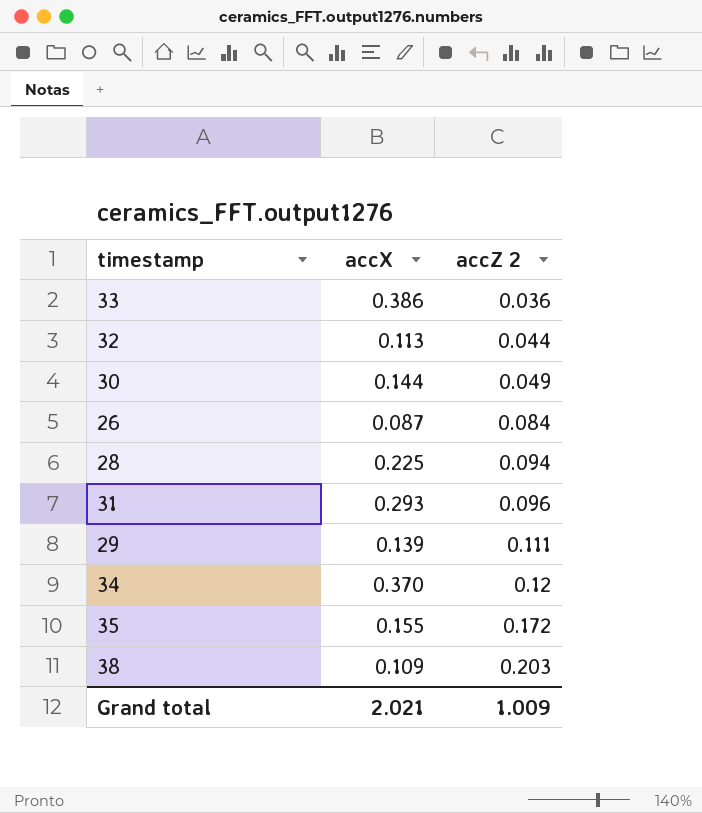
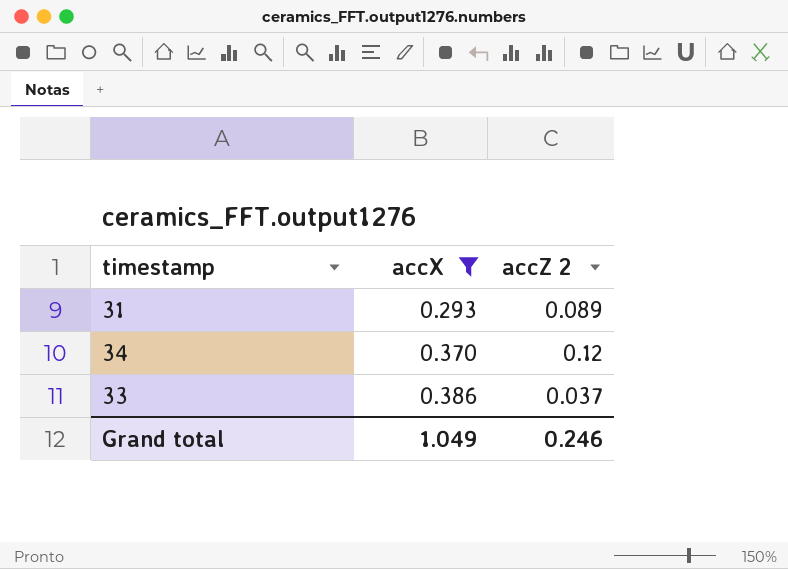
filter: none -> accX >= 0.293
row order: accZ 2 ascending -> accX ascending
31 | accZ 2: 0.096 -> 0.089
33 | accZ 2: 0.036 -> 0.037
Grand total | accX: 2.021 -> 1.049
Grand total | accZ 2: 1.009 -> 0.246

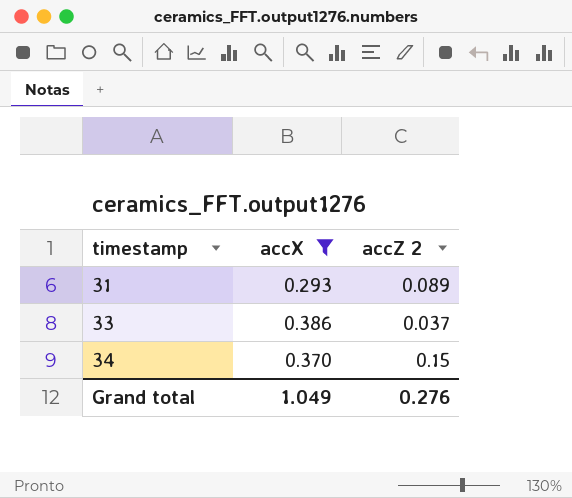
row order: accX ascending -> timestamp ascending
34 | accZ 2: 0.12 -> 0.15
Grand total | accZ 2: 0.246 -> 0.276

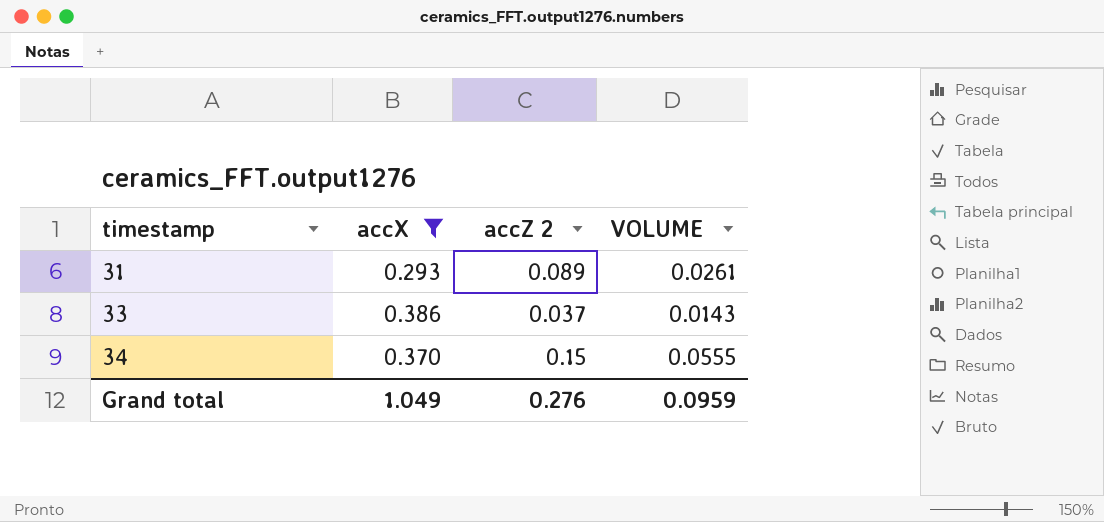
column VOLUME | formula: none -> [accX] * [accZ 2]

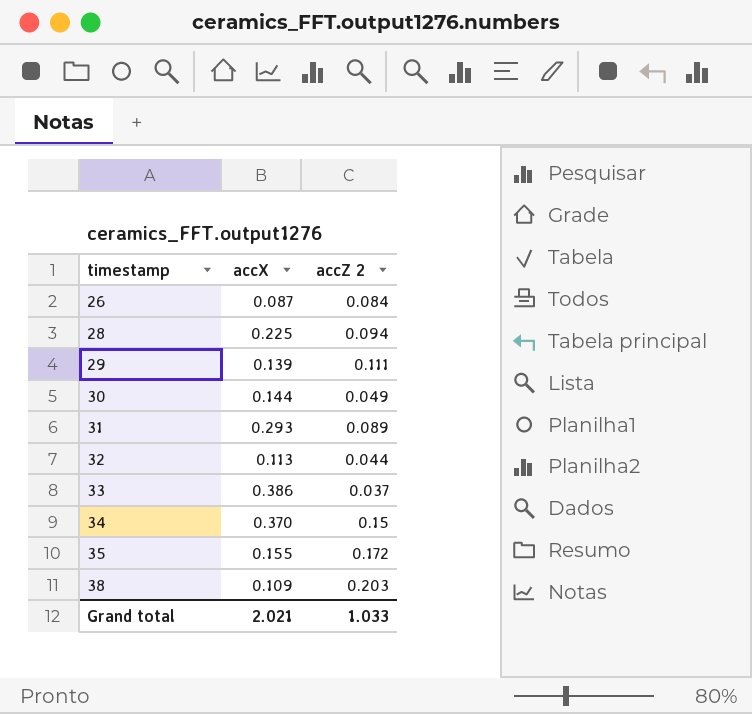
filter: accX >= 0.293 -> none
column VOLUME | formula: [accX] * [accZ 2] -> none
Grand total | accX: 1.049 -> 2.021
Grand total | accZ 2: 0.276 -> 1.033

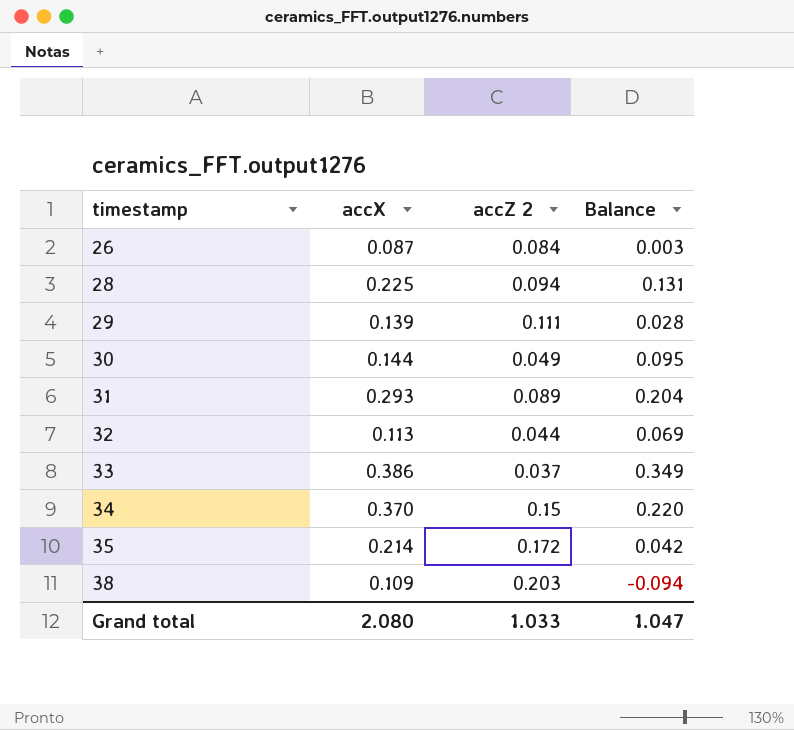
column Balance | formula: none -> [accX] - [accZ 2]
35 | accX: 0.155 -> 0.214
Grand total | accX: 2.021 -> 2.080

